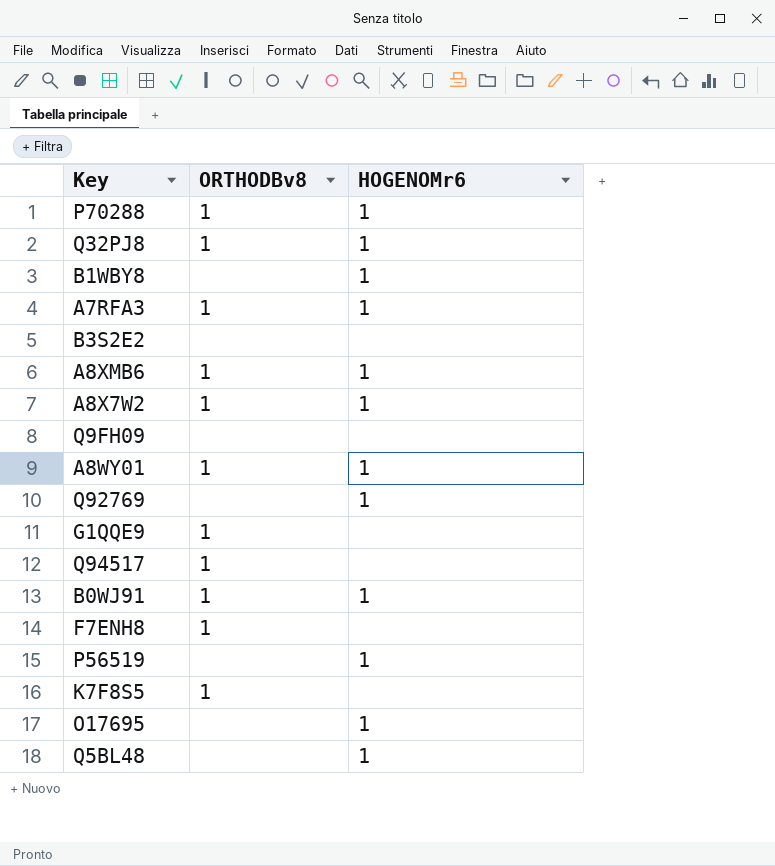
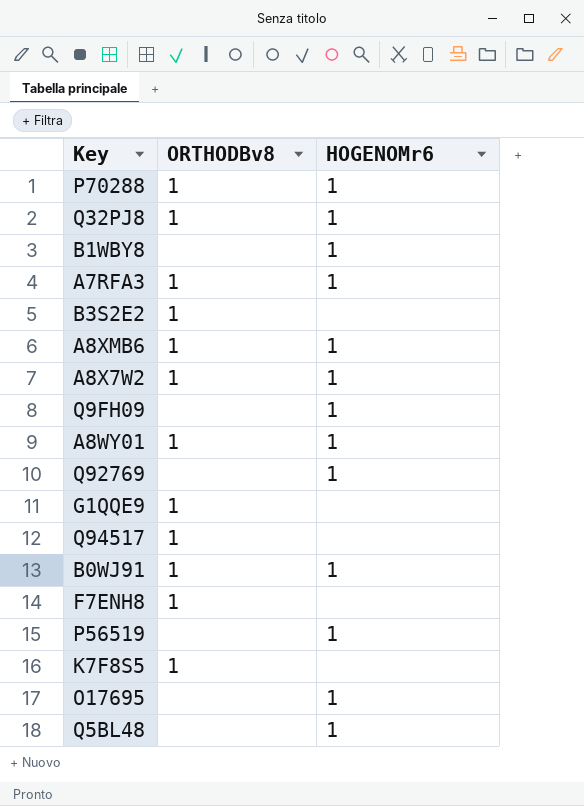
B3S2E2 | ORTHODBv8: none -> 1
Q9FH09 | HOGENOMr6: none -> 1

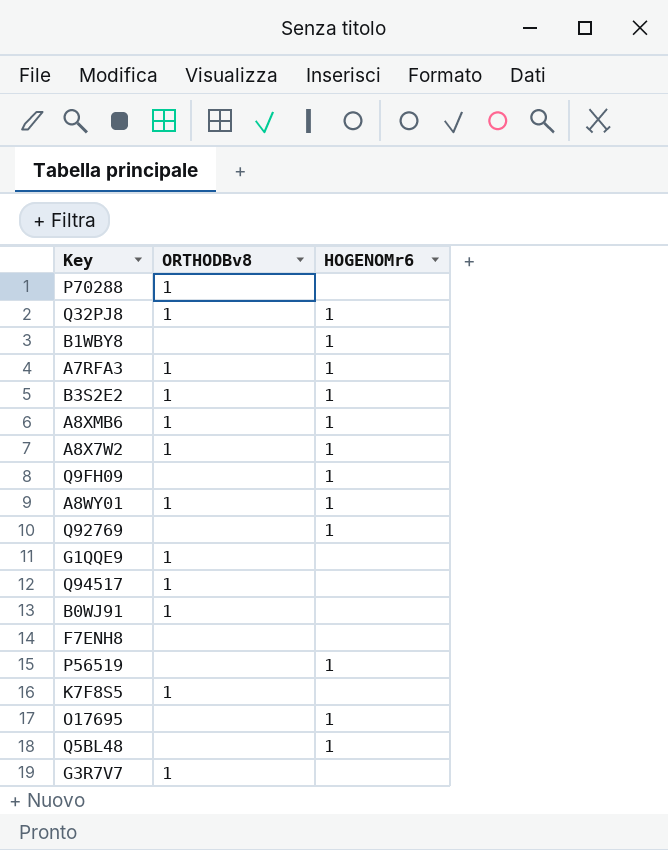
P70288 | HOGENOMr6: 1 -> none
B3S2E2 | HOGENOMr6: none -> 1
B0WJ91 | HOGENOMr6: 1 -> none
F7ENH8 | ORTHODBv8: 1 -> none
row G3R7V7: none -> 1 | none

